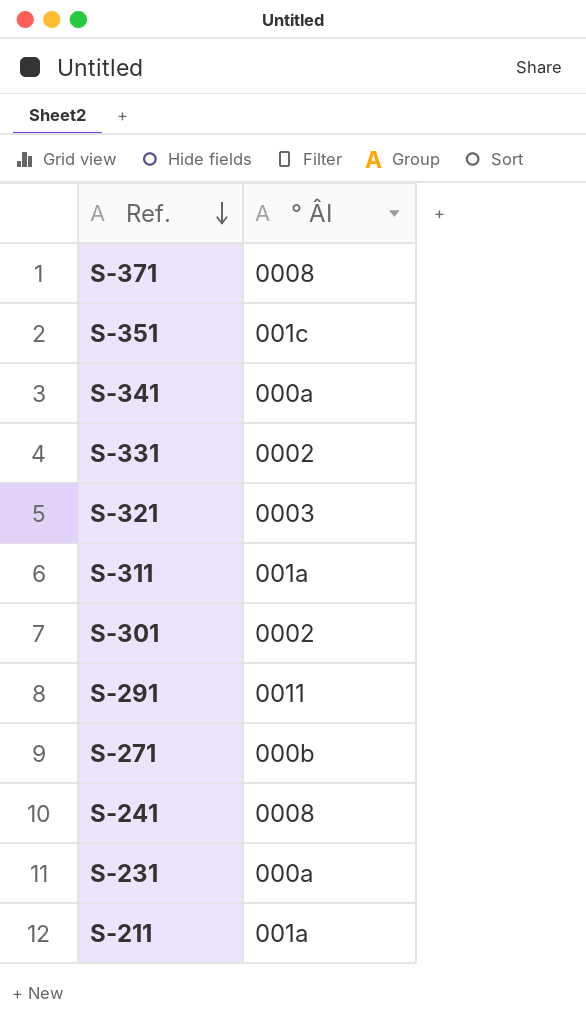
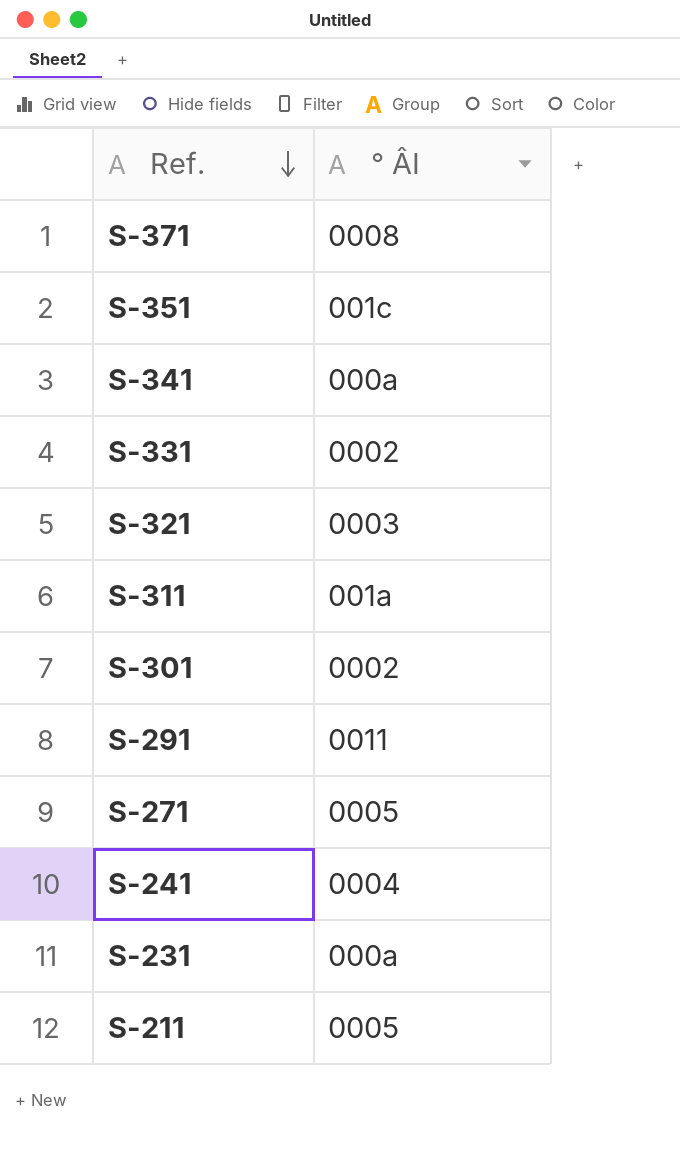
S-271 | ° ÂI: 000b -> 0005
S-241 | ° ÂI: 0008 -> 0004
S-211 | ° ÂI: 001a -> 0005

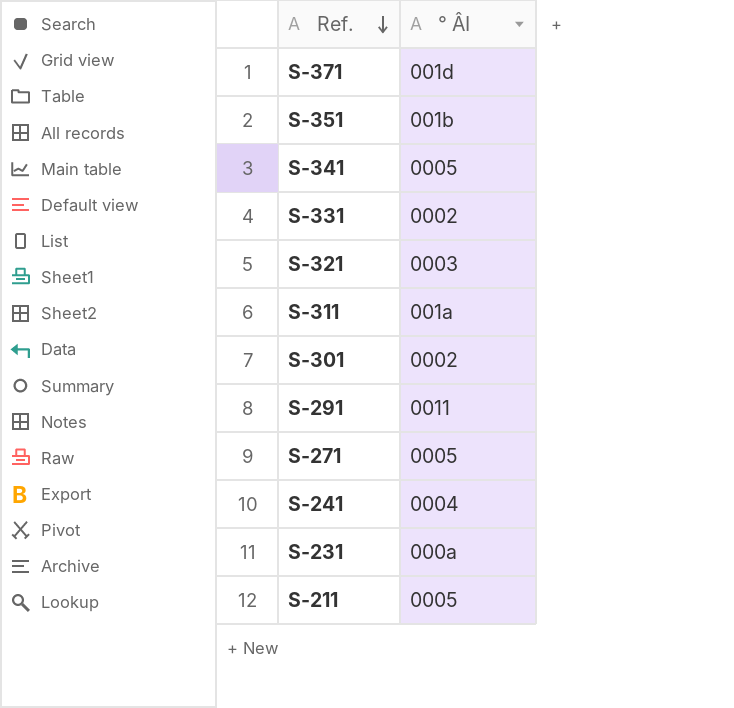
S-371 | ° ÂI: 0008 -> 001d
S-351 | ° ÂI: 001c -> 001b
S-341 | ° ÂI: 000a -> 0005

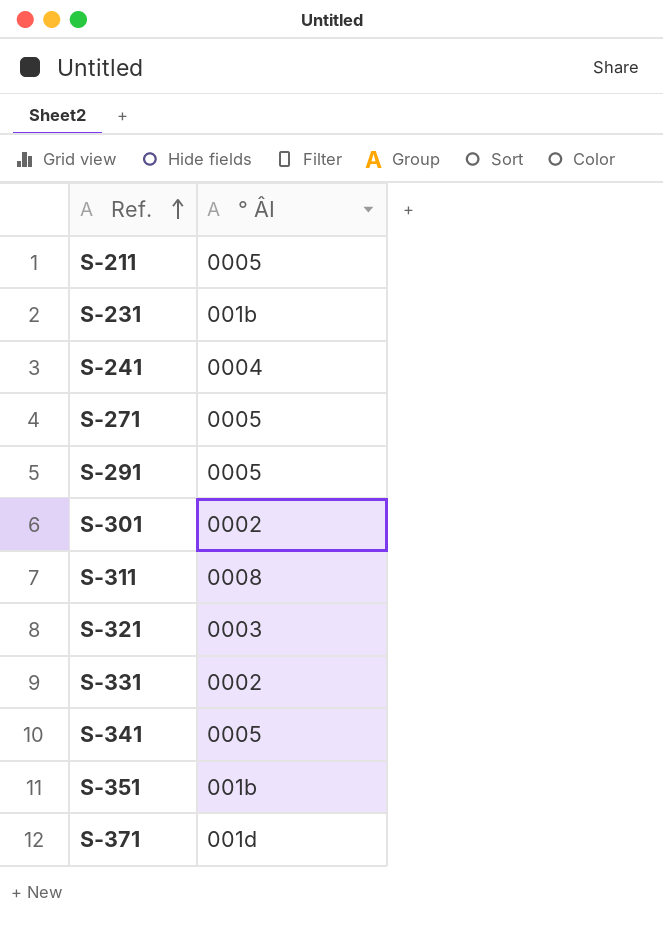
row order: Ref. descending -> Ref. ascending
S-231 | ° ÂI: 000a -> 001b
S-291 | ° ÂI: 0011 -> 0005
S-311 | ° ÂI: 001a -> 0008

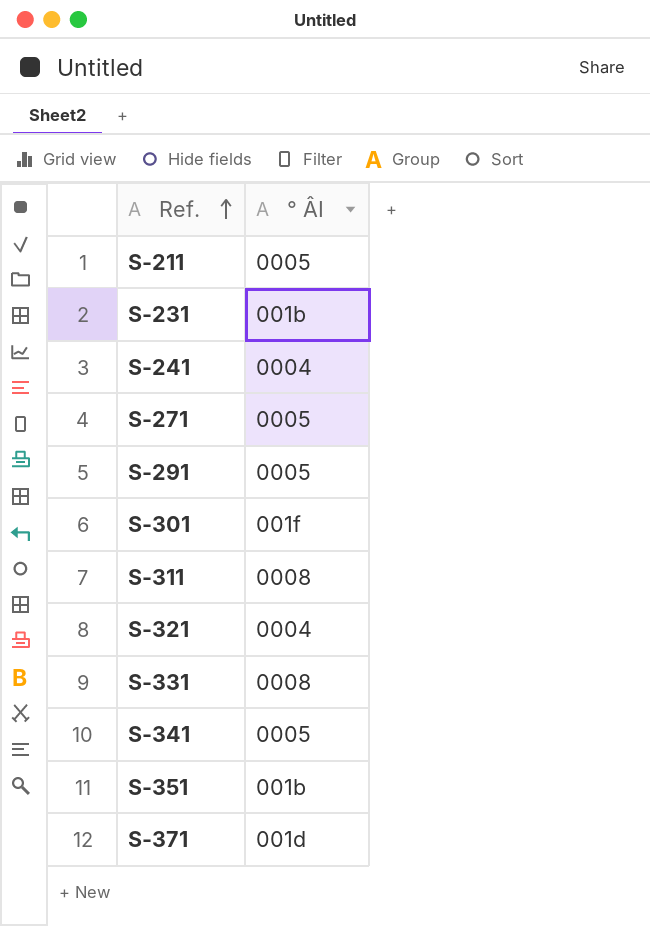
S-301 | ° ÂI: 0002 -> 001f
S-321 | ° ÂI: 0003 -> 0004
S-331 | ° ÂI: 0002 -> 0008

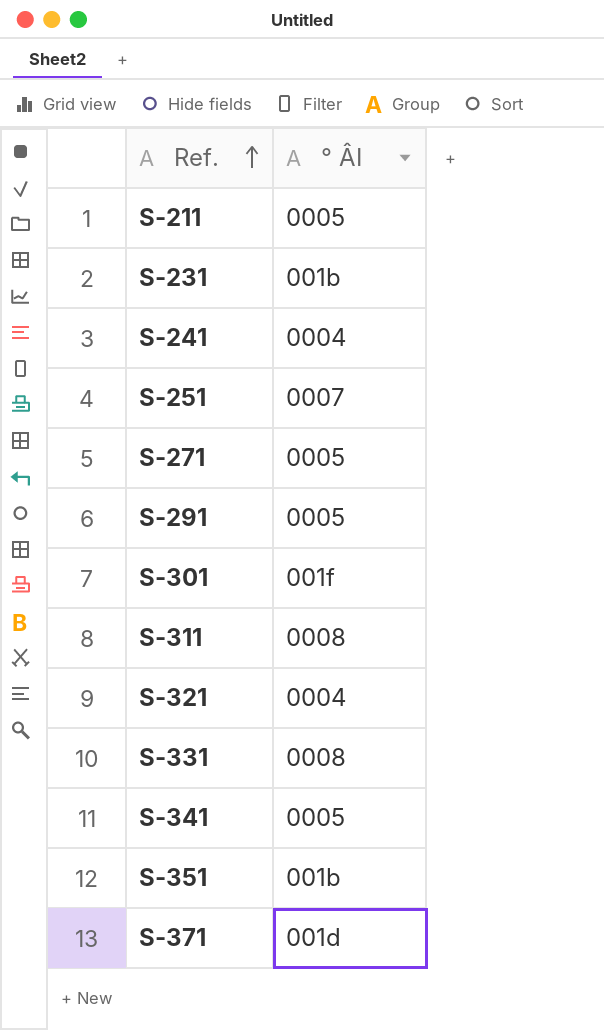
row S-251: none -> 0007

